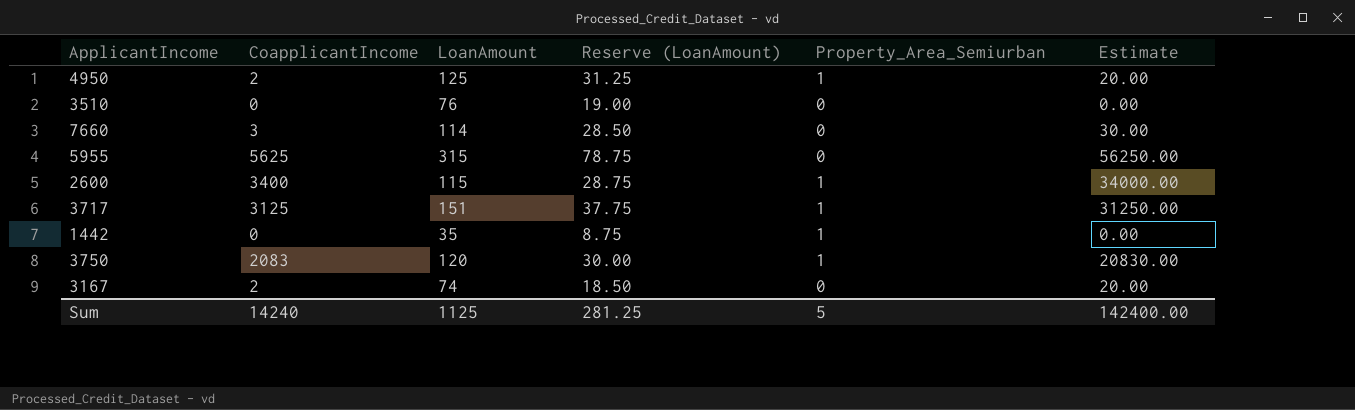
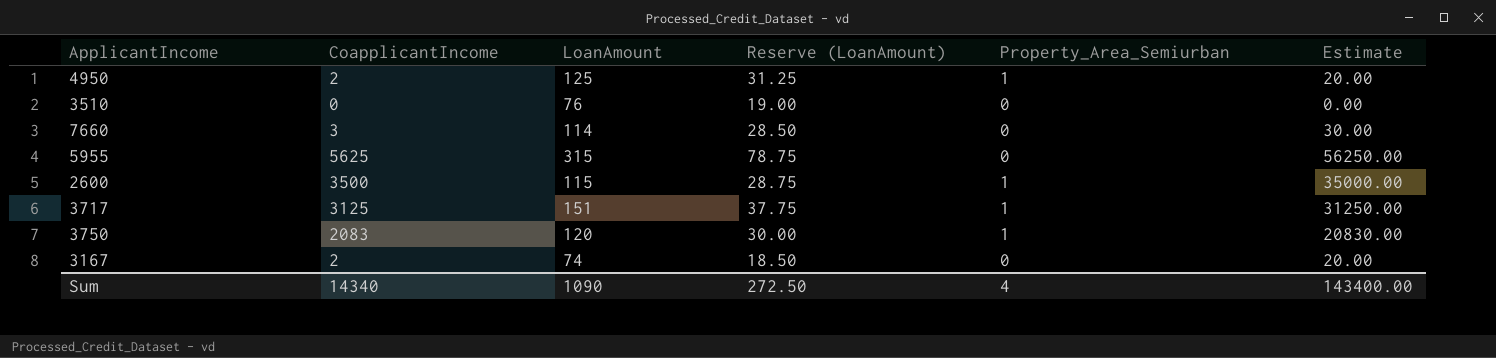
row 1442: 0 | 35 | 8.75 | 1 | 0.00 -> none
2600 | CoapplicantIncome: 3400 -> 3500
2600 | Estimate: 34000.00 -> 35000.00
Sum | CoapplicantIncome: 14240 -> 14340
Sum | LoanAmount: 1125 -> 1090
Sum | Reserve (LoanAmount): 281.25 -> 272.50
Sum | Property_Area_Semiurban: 5 -> 4
Sum | Estimate: 142400.00 -> 143400.00

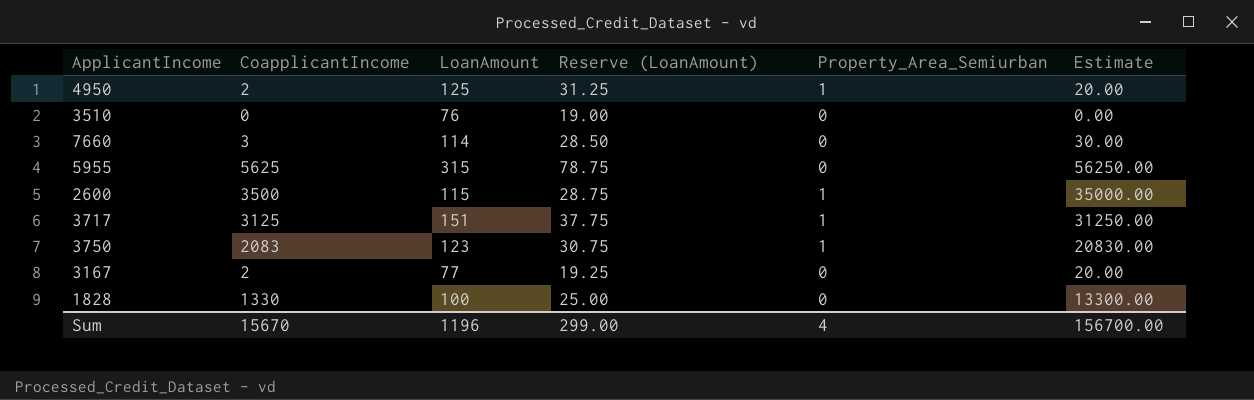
3750 | LoanAmount: 120 -> 123
3750 | Reserve (LoanAmount): 30.00 -> 30.75
3167 | LoanAmount: 74 -> 77
3167 | Reserve (LoanAmount): 18.50 -> 19.25
row 1828: none -> 1330 | 100 | 25.00 | 0 | 13300.00
Sum | CoapplicantIncome: 14340 -> 15670
Sum | LoanAmount: 1090 -> 1196
Sum | Reserve (LoanAmount): 272.50 -> 299.00
Sum | Estimate: 143400.00 -> 156700.00

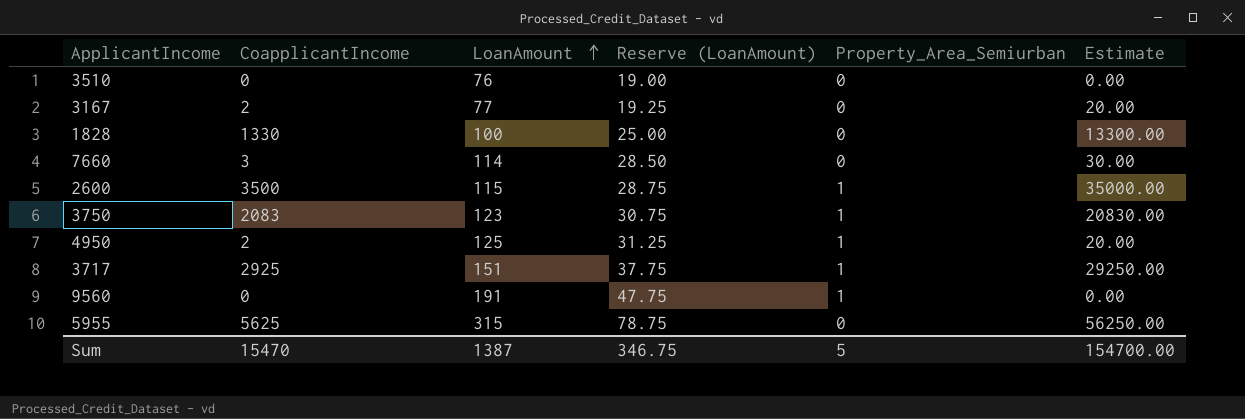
row order: none -> LoanAmount ascending
3717 | CoapplicantIncome: 3125 -> 2925
3717 | Estimate: 31250.00 -> 29250.00
row 9560: none -> 0 | 191 | 47.75 | 1 | 0.00
Sum | CoapplicantIncome: 15670 -> 15470
Sum | LoanAmount: 1196 -> 1387
Sum | Reserve (LoanAmount): 299.00 -> 346.75
Sum | Property_Area_Semiurban: 4 -> 5
Sum | Estimate: 156700.00 -> 154700.00

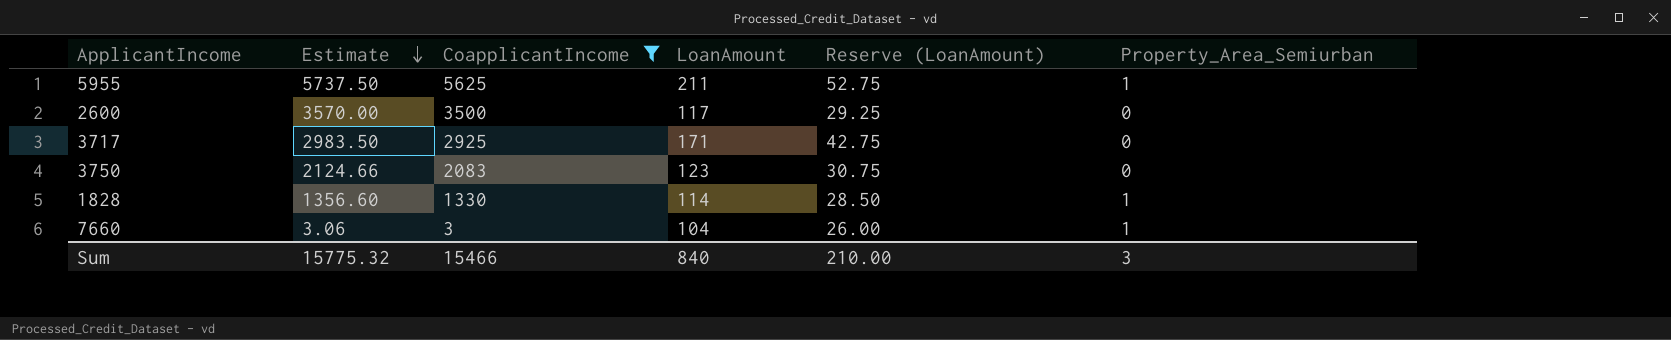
filter: none -> CoapplicantIncome >= 3
row order: LoanAmount ascending -> Estimate descending
column Estimate | formula: [CoapplicantIncome] * 10 -> [CoapplicantIncome] * 1.02
column Estimate | position: 6 -> 2
5955 | LoanAmount: 315 -> 211
5955 | Reserve (LoanAmount): 78.75 -> 52.75
5955 | Property_Area_Semiurban: 0 -> 1
2600 | LoanAmount: 115 -> 117
2600 | Reserve (LoanAmount): 28.75 -> 29.25
2600 | Property_Area_Semiurban: 1 -> 0
3717 | LoanAmount: 151 -> 171
3717 | Reserve (LoanAmount): 37.75 -> 42.75
3717 | Property_Area_Semiurban: 1 -> 0
3750 | Property_Area_Semiurban: 1 -> 0
1828 | LoanAmount: 100 -> 114
1828 | Reserve (LoanAmount): 25.00 -> 28.50
1828 | Property_Area_Semiurban: 0 -> 1
7660 | LoanAmount: 114 -> 104
7660 | Reserve (LoanAmount): 28.50 -> 26.00
7660 | Property_Area_Semiurban: 0 -> 1
Sum | Estimate: 154700.00 -> 15775.32
Sum | CoapplicantIncome: 15470 -> 15466
Sum | LoanAmount: 1387 -> 840
Sum | Reserve (LoanAmount): 346.75 -> 210.00
Sum | Property_Area_Semiurban: 5 -> 3

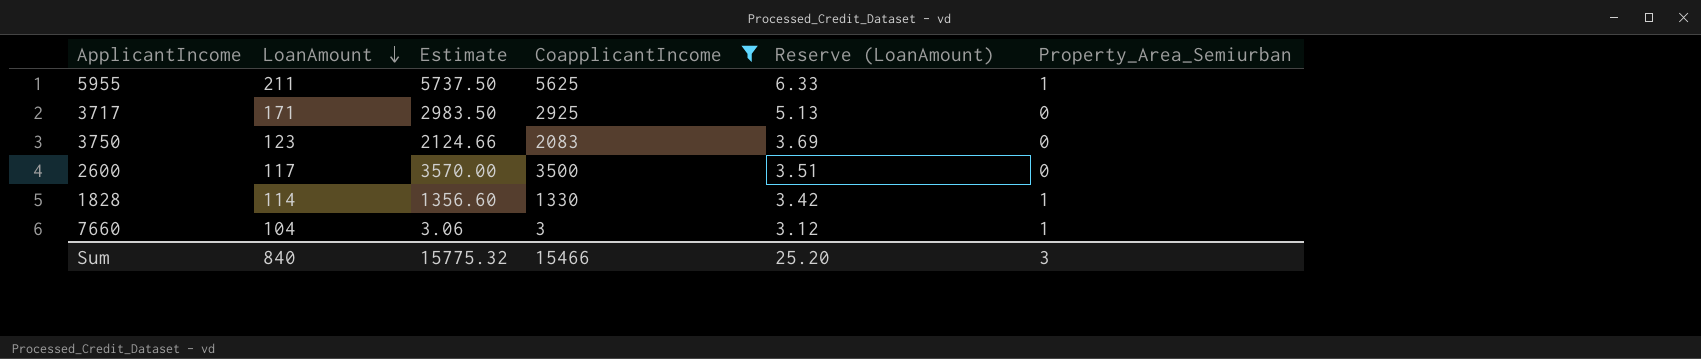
row order: Estimate descending -> LoanAmount descending
column LoanAmount | position: 4 -> 2
column Reserve (LoanAmount) | formula: [LoanAmount] * 0.25 -> [LoanAmount] * 0.03
Sum | Reserve (LoanAmount): 210.00 -> 25.20

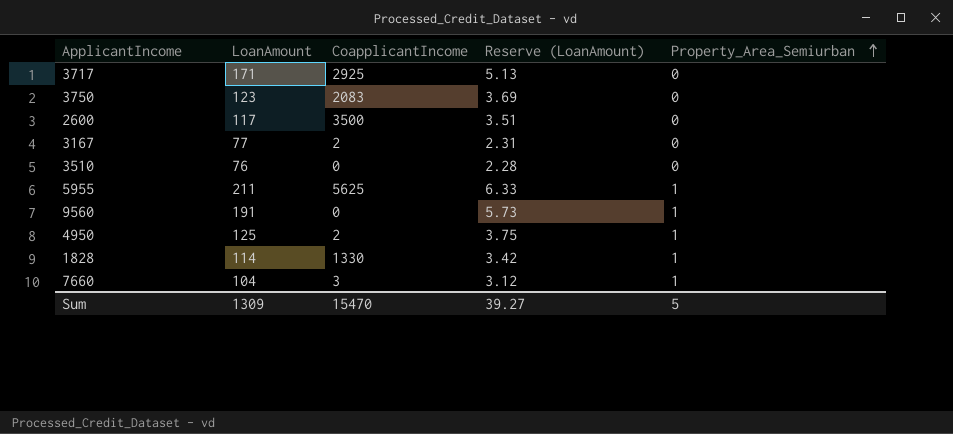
filter: CoapplicantIncome >= 3 -> none
row order: LoanAmount descending -> Property_Area_Semiurban ascending
column Estimate | formula: [CoapplicantIncome] * 1.02 -> none
Sum | LoanAmount: 840 -> 1309
Sum | CoapplicantIncome: 15466 -> 15470
Sum | Reserve (LoanAmount): 25.20 -> 39.27
Sum | Property_Area_Semiurban: 3 -> 5

